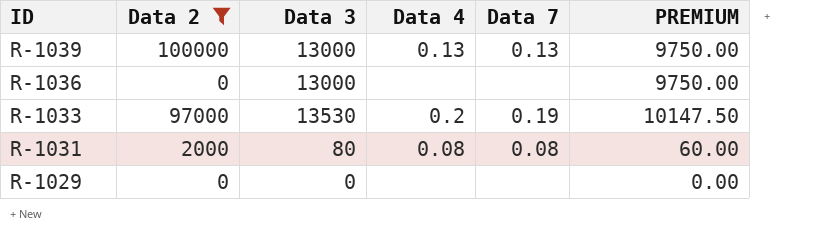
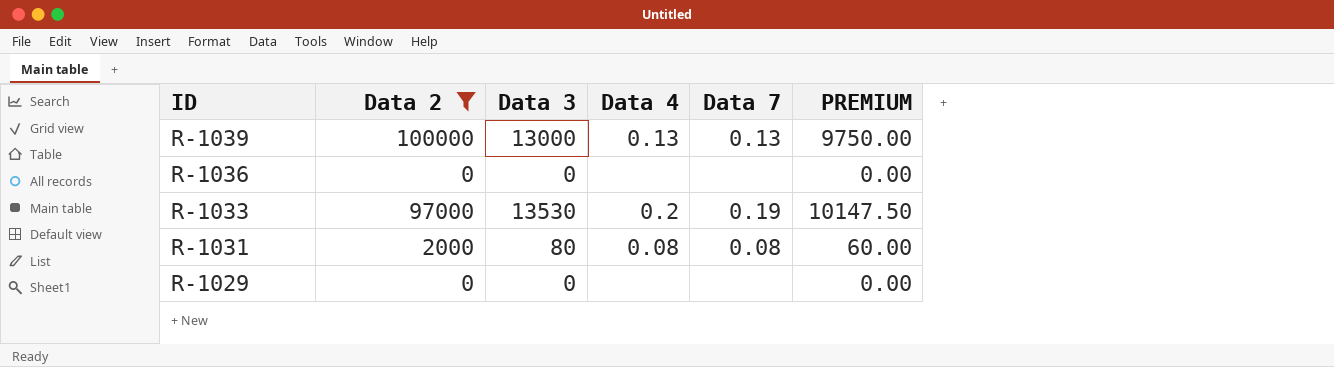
R-1036 | Data 3: 13000 -> 0
R-1036 | PREMIUM: 9750.00 -> 0.00

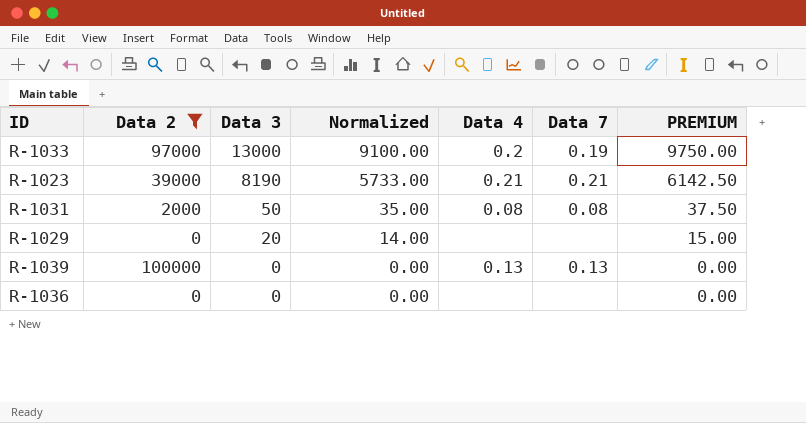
row order: ID descending -> Data 3 descending
column Normalized | formula: none -> [Data 3] * 0.7
R-1033 | Data 3: 13530 -> 13000
R-1033 | PREMIUM: 10147.50 -> 9750.00
row R-1023: none -> 39000 | 8190 | 5733.00 | 0.21 | 0.21 | 6142.50
R-1031 | Data 3: 80 -> 50
R-1031 | PREMIUM: 60.00 -> 37.50
R-1029 | Data 3: 0 -> 20
R-1029 | PREMIUM: 0.00 -> 15.00
R-1039 | Data 3: 13000 -> 0
R-1039 | PREMIUM: 9750.00 -> 0.00

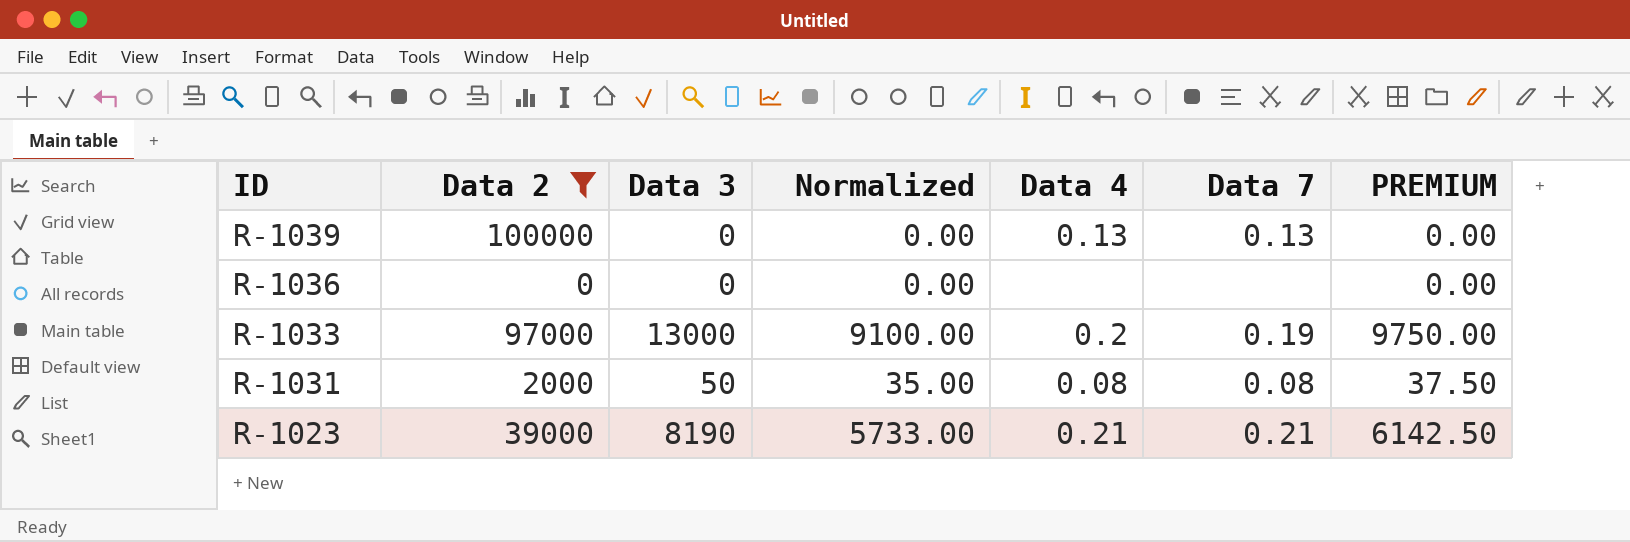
row order: Data 3 descending -> ID descending
row R-1029: 0 | 20 | 14.00 | none | none | 15.00 -> none

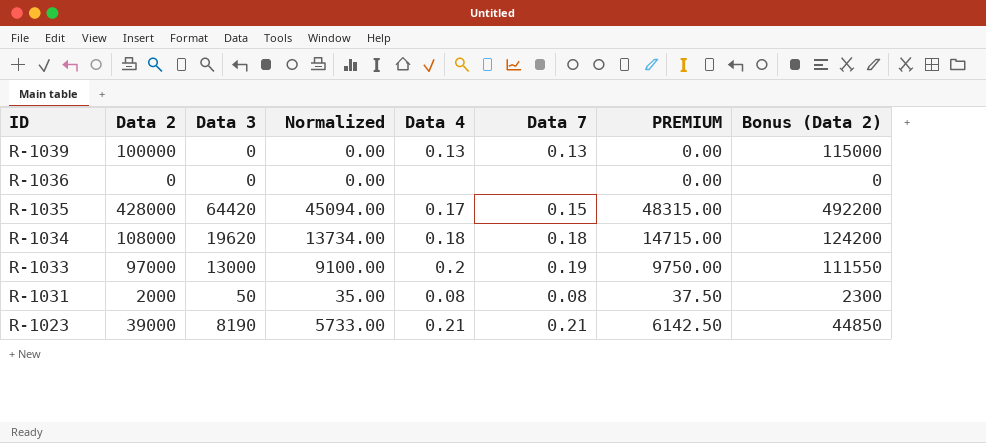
filter: Data 2 <= 100000 -> none
column Bonus (Data 2) | formula: none -> [Data 2] * 1.15

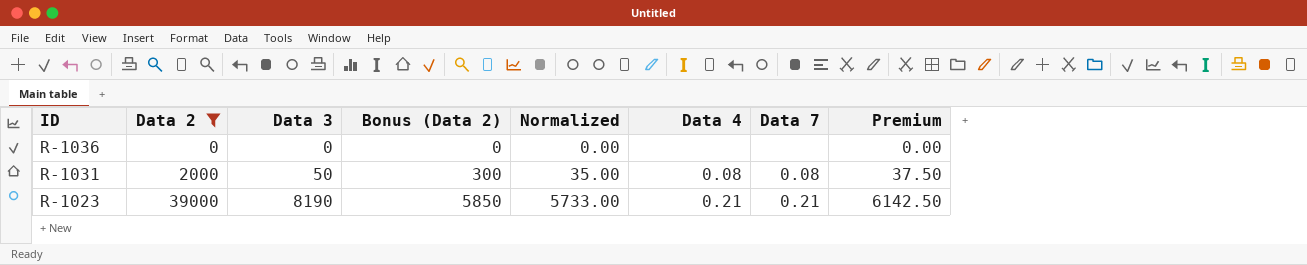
filter: none -> Data 2 <= 39000
column Bonus (Data 2) | formula: [Data 2] * 1.15 -> [Data 2] * 0.15
column Bonus (Data 2) | position: 8 -> 4
column name: PREMIUM -> Premium

